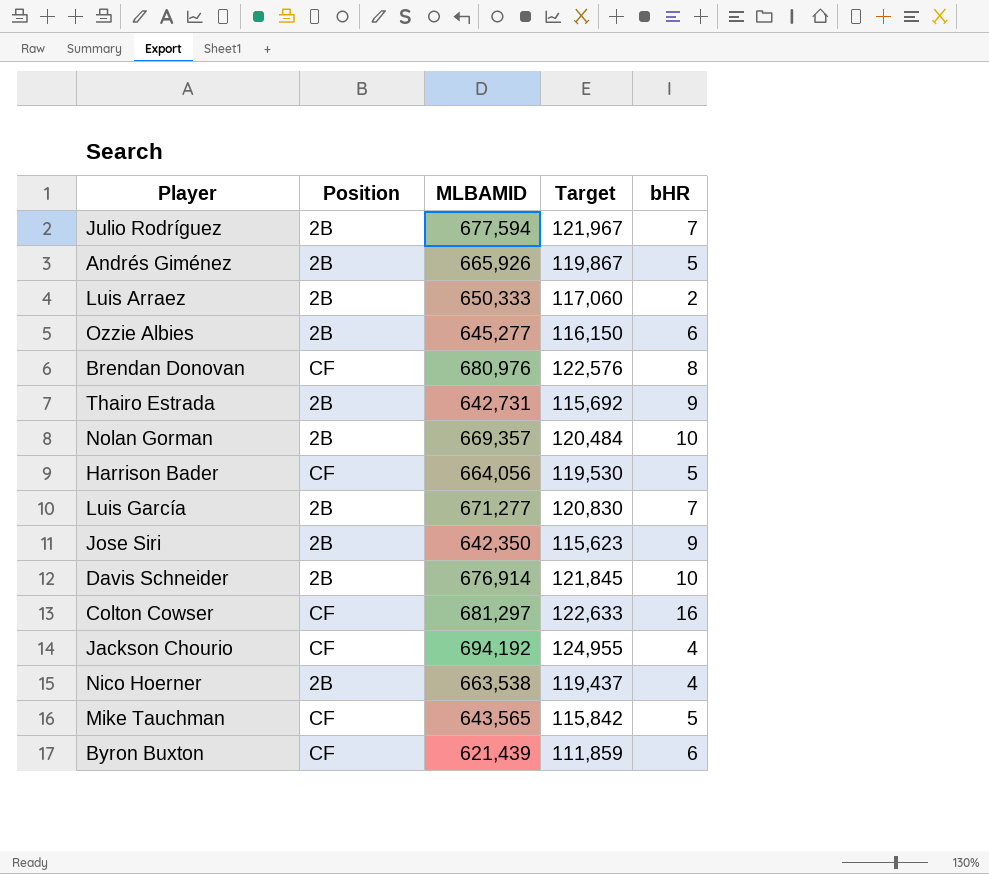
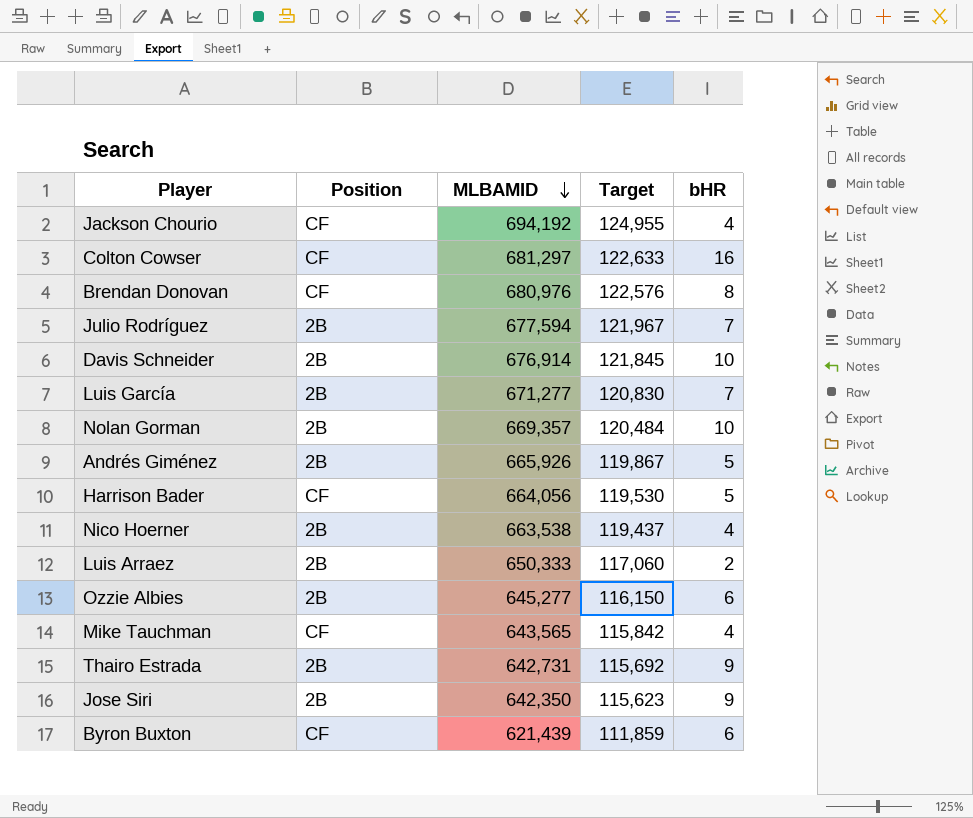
row order: none -> MLBAMID descending
Mike Tauchman | bHR: 5 -> 4

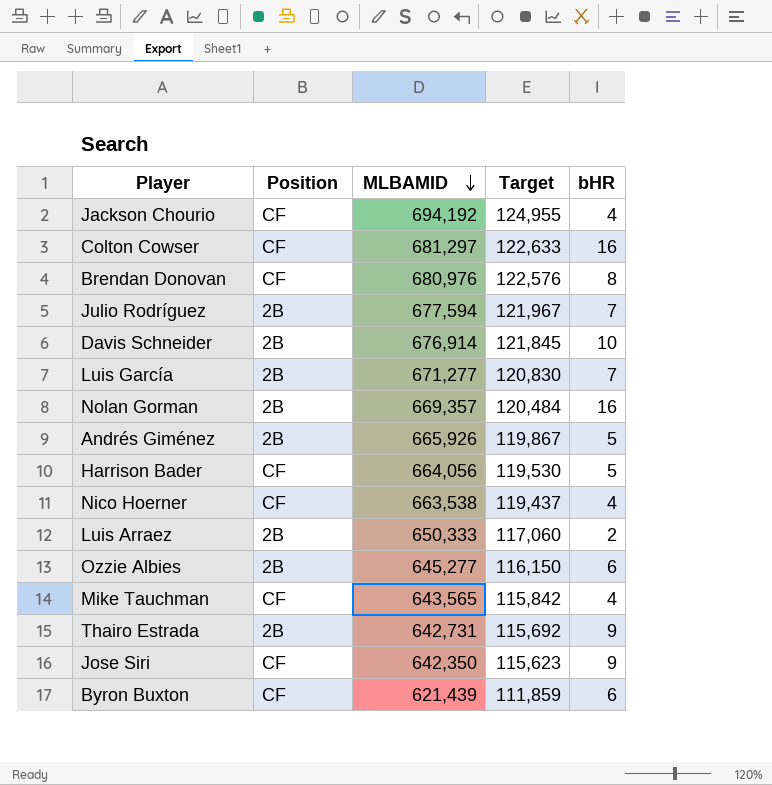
Nolan Gorman | bHR: 10 -> 16
Nico Hoerner | Position: 2B -> CF
Jose Siri | Position: 2B -> CF

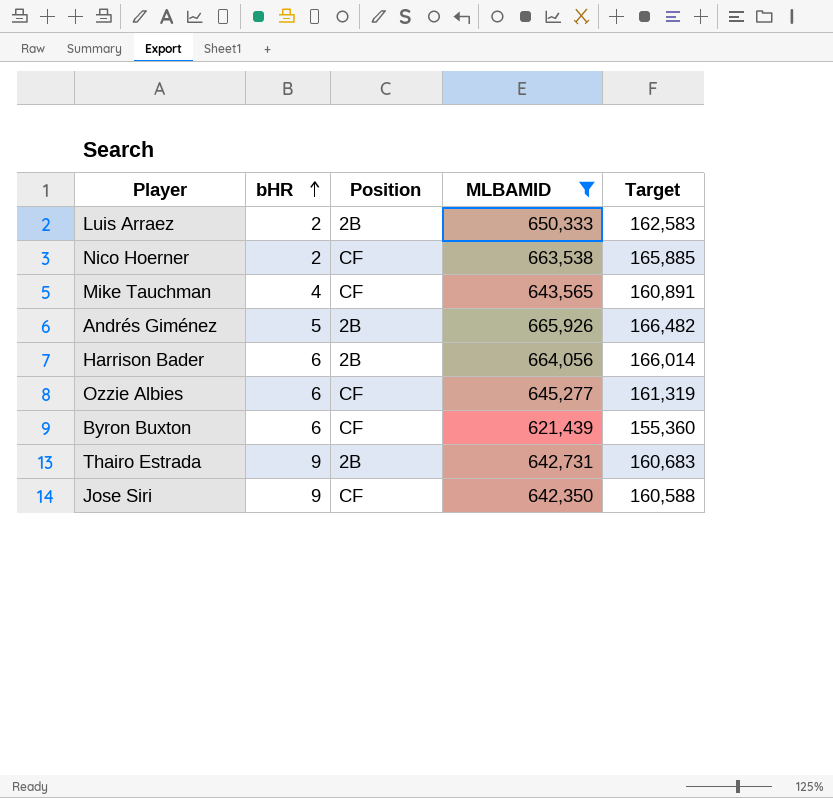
filter: none -> MLBAMID <= 665,926
row order: MLBAMID descending -> bHR ascending
column bHR | position: 5 -> 2
column Target | formula: [MLBAMID] * 0.18 -> [MLBAMID] * 0.25
Nico Hoerner | bHR: 4 -> 2
Harrison Bader | bHR: 5 -> 6
Harrison Bader | Position: CF -> 2B
Ozzie Albies | Position: 2B -> CF

